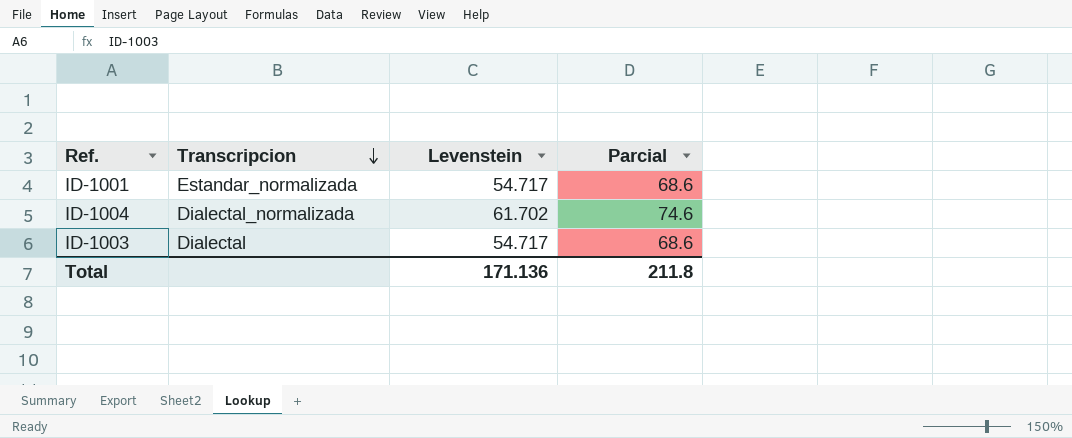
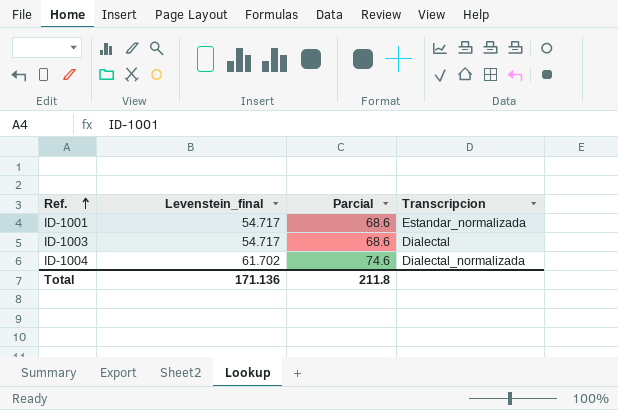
row order: Transcripcion descending -> Ref. ascending
column name: Levenstein -> Levenstein_final
column Transcripcion | position: 2 -> 4

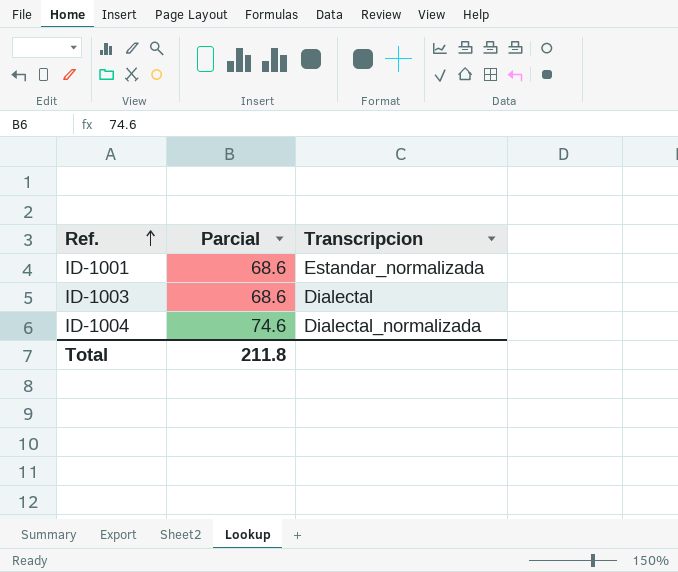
column Levenstein_final | position: 2 -> none

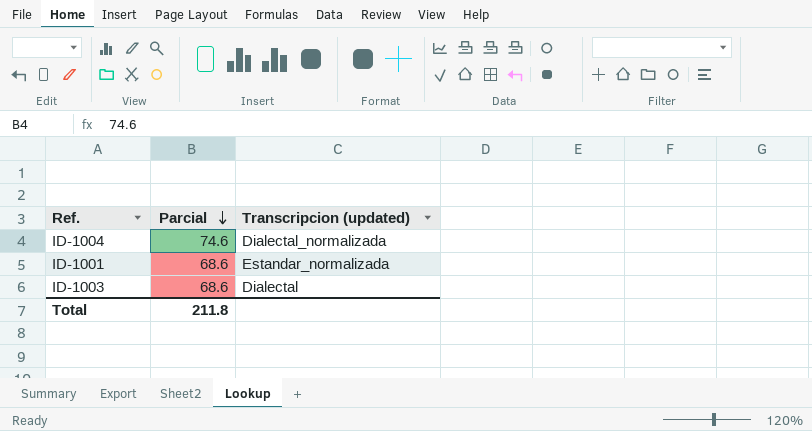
row order: Ref. ascending -> Parcial descending
column name: Transcripcion -> Transcripcion (updated)

